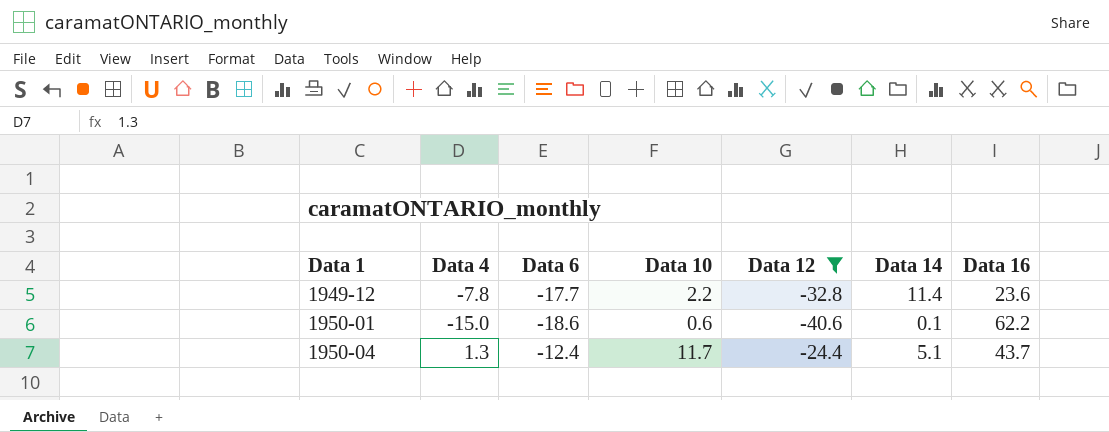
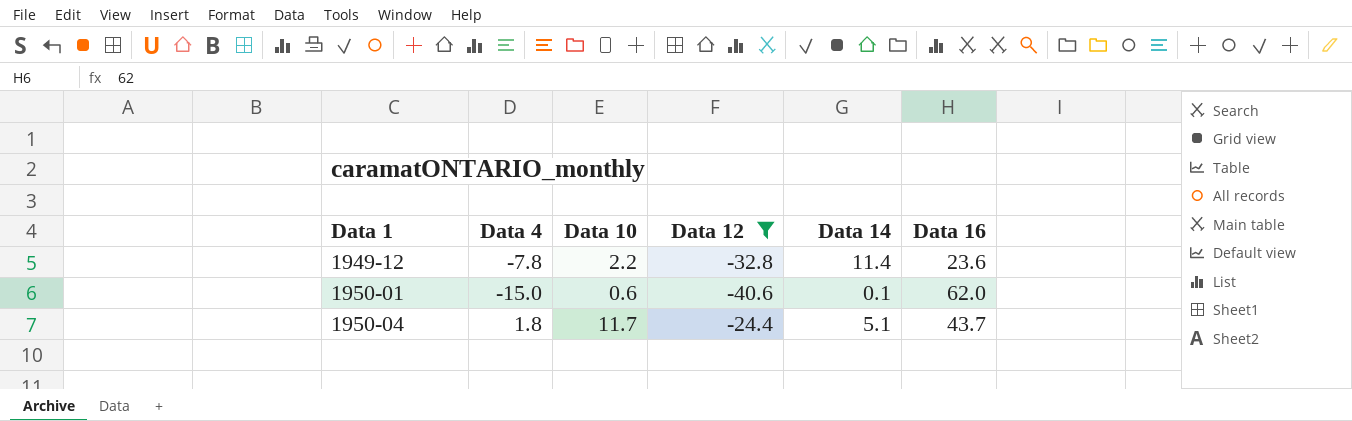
column Data 6 | position: 3 -> none
1950-01 | Data 16: 62.2 -> 62.0
1950-04 | Data 4: 1.3 -> 1.8

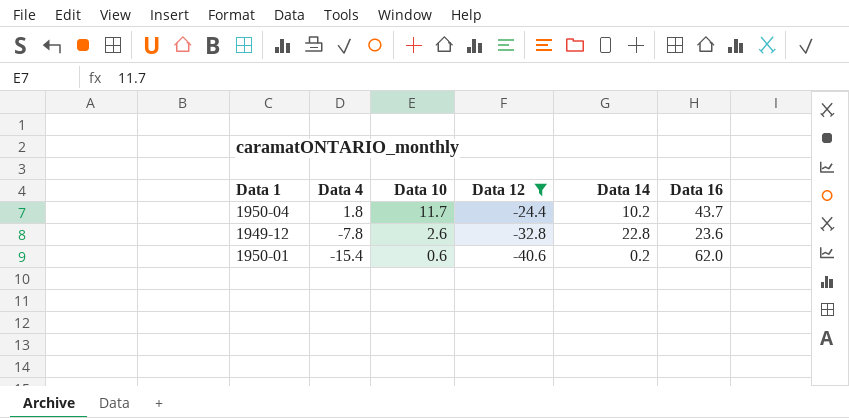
row order: Data 1 ascending -> Data 4 descending
1950-04 | Data 14: 5.1 -> 10.2
1949-12 | Data 10: 2.2 -> 2.6
1949-12 | Data 14: 11.4 -> 22.8
1950-01 | Data 4: -15.0 -> -15.4
1950-01 | Data 14: 0.1 -> 0.2

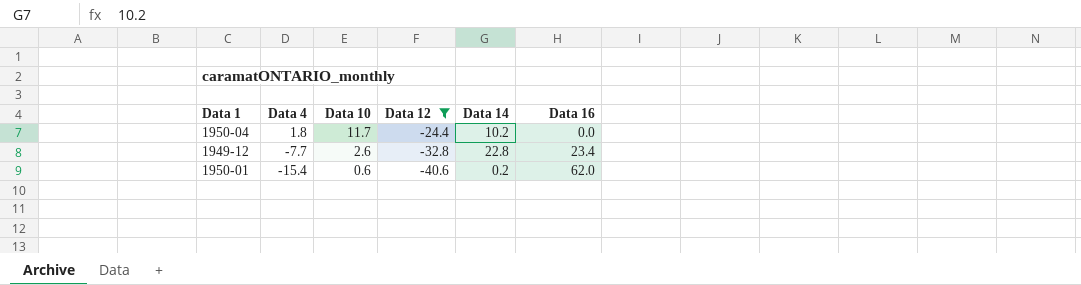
1950-04 | Data 16: 43.7 -> 0.0
1949-12 | Data 4: -7.8 -> -7.7
1949-12 | Data 16: 23.6 -> 23.4

